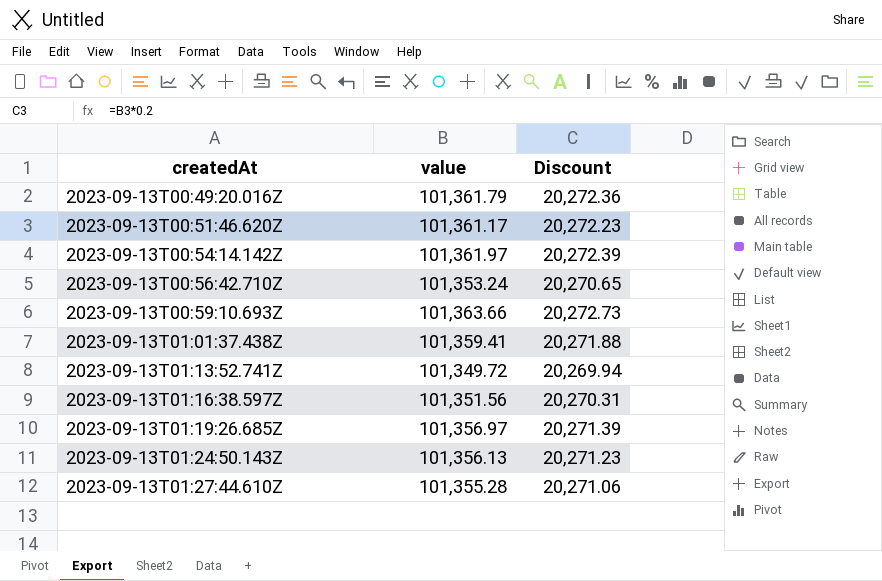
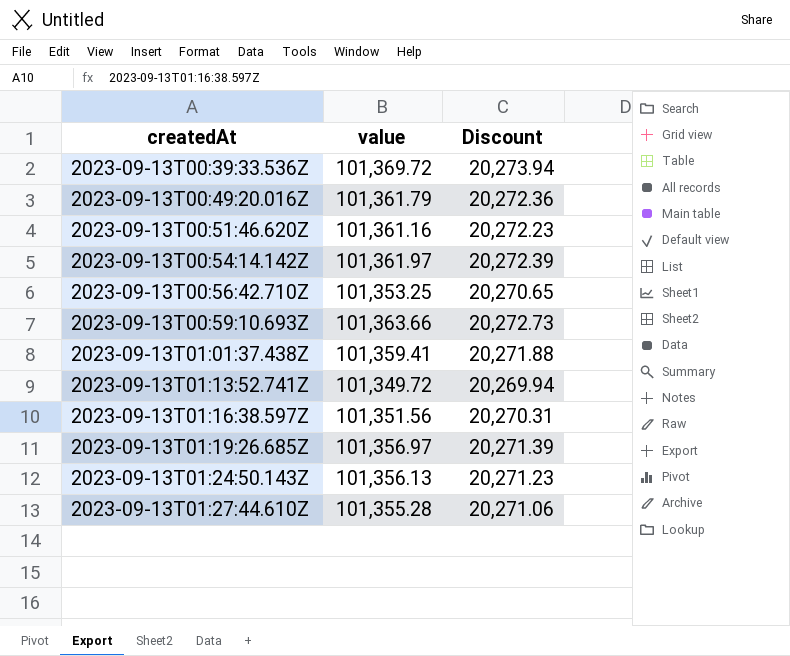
row 2023-09-13T00:39:33.536Z: none -> 101,369.72 | 20,273.94
2023-09-13T00:51:46.620Z | value: 101,361.17 -> 101,361.16
2023-09-13T00:56:42.710Z | value: 101,353.24 -> 101,353.25

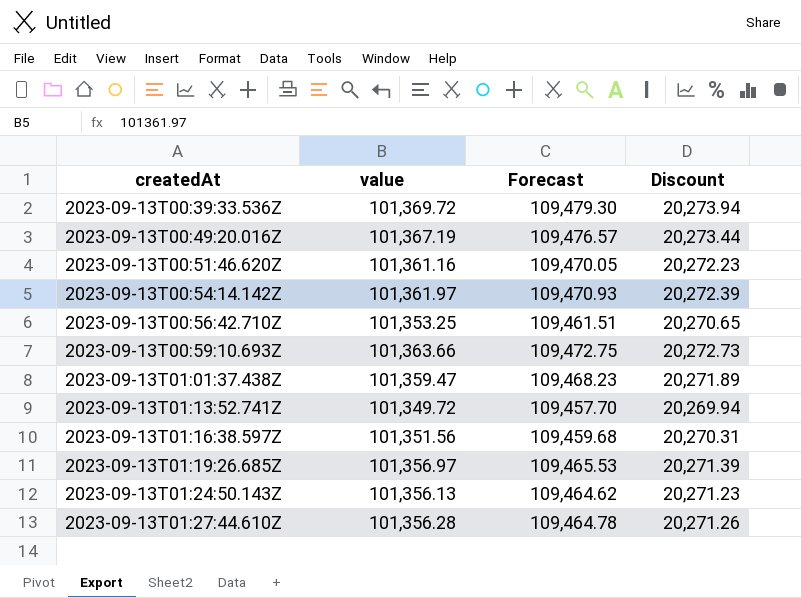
column Forecast | formula: none -> [value] * 1.08
2023-09-13T00:49:20.016Z | value: 101,361.79 -> 101,367.19
2023-09-13T00:49:20.016Z | Discount: 20,272.36 -> 20,273.44
2023-09-13T01:01:37.438Z | value: 101,359.41 -> 101,359.47
2023-09-13T01:01:37.438Z | Discount: 20,271.88 -> 20,271.89
2023-09-13T01:27:44.610Z | value: 101,355.28 -> 101,356.28
2023-09-13T01:27:44.610Z | Discount: 20,271.06 -> 20,271.26

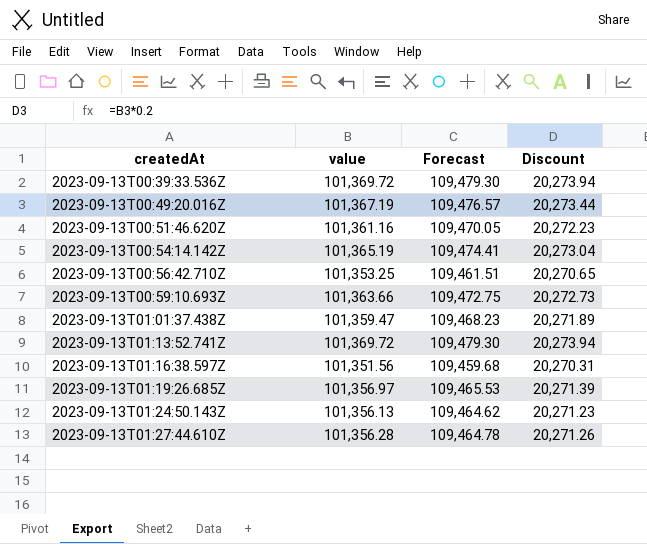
2023-09-13T00:54:14.142Z | value: 101,361.97 -> 101,365.19
2023-09-13T00:54:14.142Z | Forecast: 109,470.93 -> 109,474.41
2023-09-13T00:54:14.142Z | Discount: 20,272.39 -> 20,273.04
2023-09-13T01:13:52.741Z | value: 101,349.72 -> 101,369.72
2023-09-13T01:13:52.741Z | Forecast: 109,457.70 -> 109,479.30
2023-09-13T01:13:52.741Z | Discount: 20,269.94 -> 20,273.94

